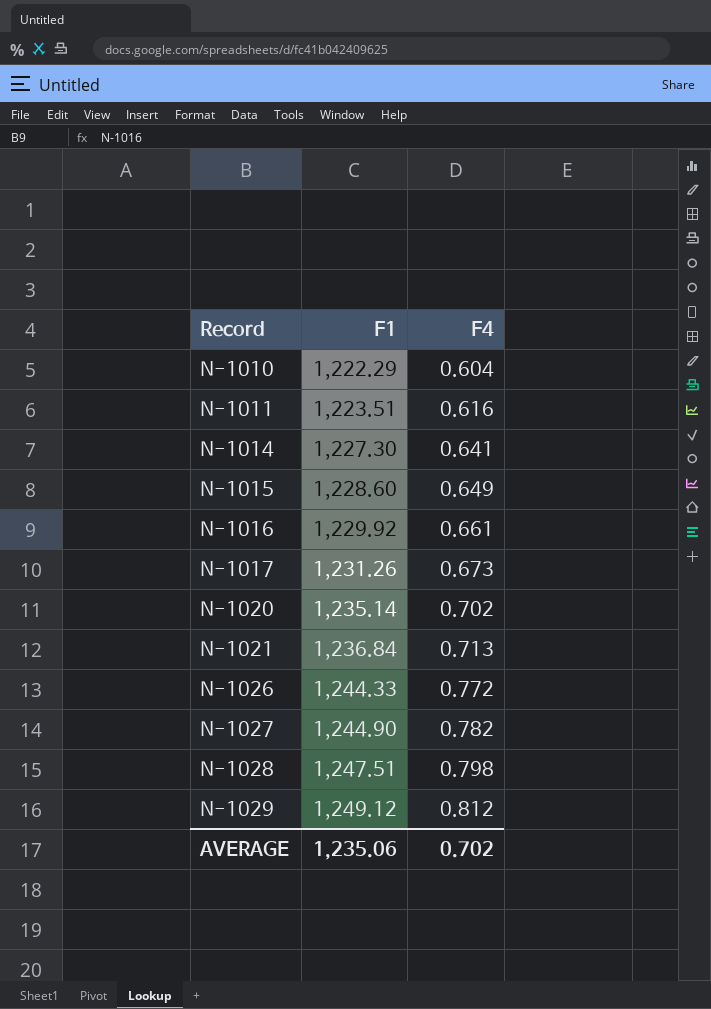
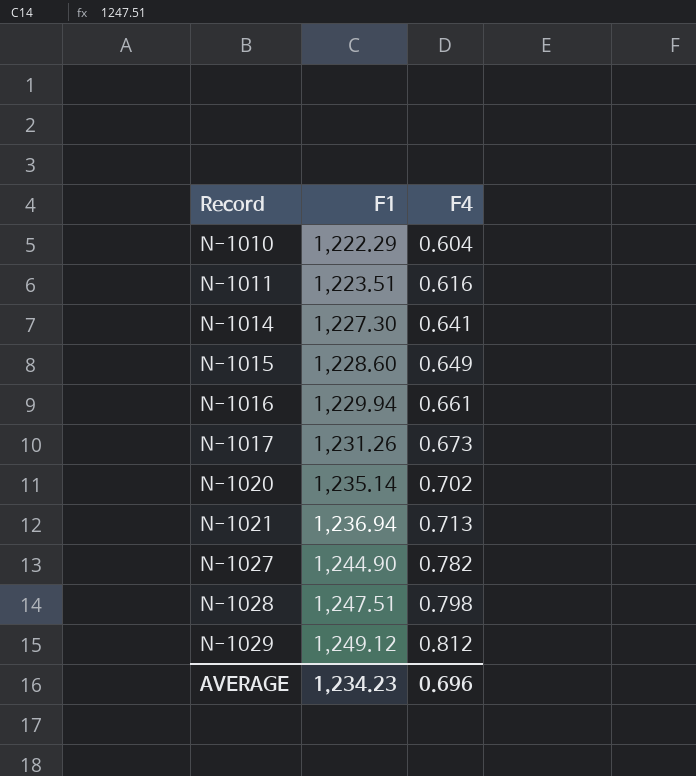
row N-1026: 1,244.33 | 0.772 -> none
N-1016 | F1: 1,229.92 -> 1,229.94
N-1021 | F1: 1,236.84 -> 1,236.94
AVERAGE | F1: 1,235.06 -> 1,234.23
AVERAGE | F4: 0.702 -> 0.696

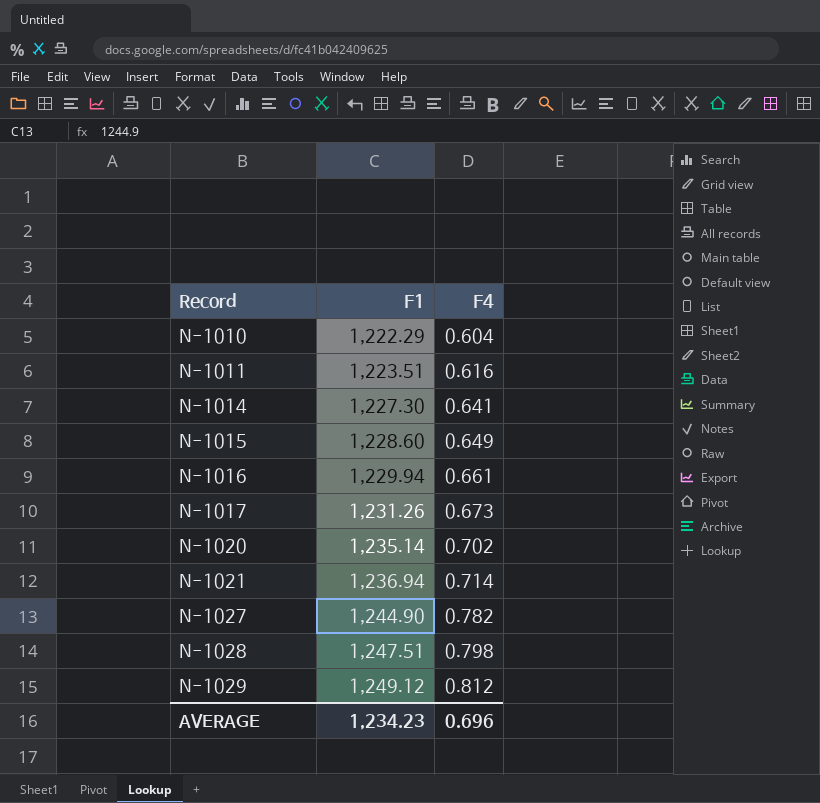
N-1021 | F4: 0.713 -> 0.714

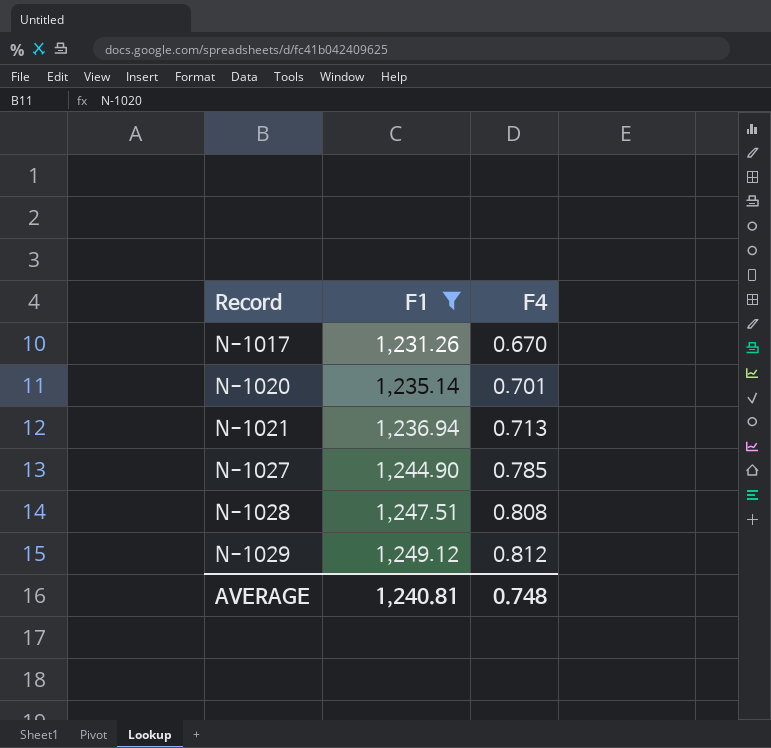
filter: none -> F1 >= 1,231.26
N-1017 | F4: 0.673 -> 0.670
N-1020 | F4: 0.702 -> 0.701
N-1021 | F4: 0.714 -> 0.713
N-1027 | F4: 0.782 -> 0.785
N-1028 | F4: 0.798 -> 0.808
AVERAGE | F1: 1,234.23 -> 1,240.81
AVERAGE | F4: 0.696 -> 0.748

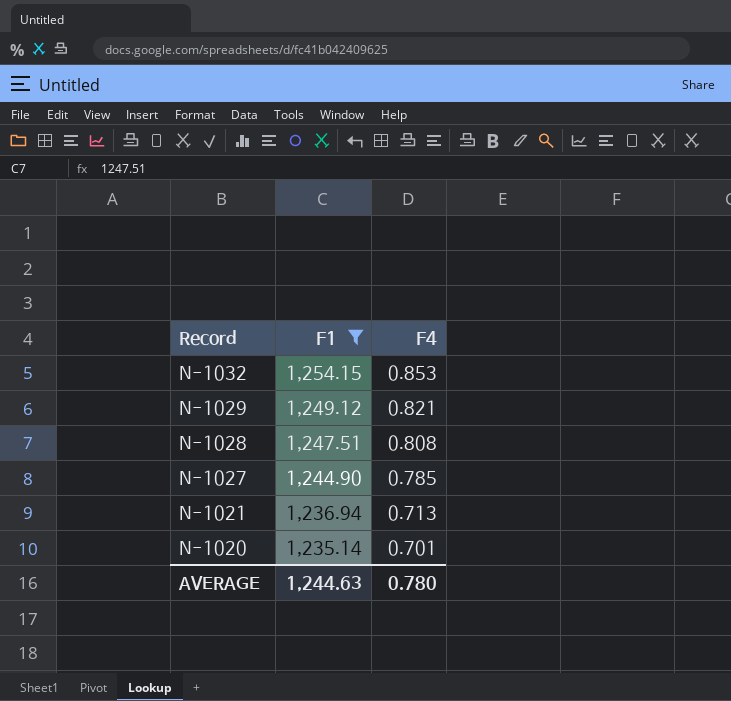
row order: Record ascending -> Record descending
row N-1017: 1,231.26 | 0.670 -> none
row N-1032: none -> 1,254.15 | 0.853
N-1029 | F4: 0.812 -> 0.821
AVERAGE | F1: 1,240.81 -> 1,244.63
AVERAGE | F4: 0.748 -> 0.780

